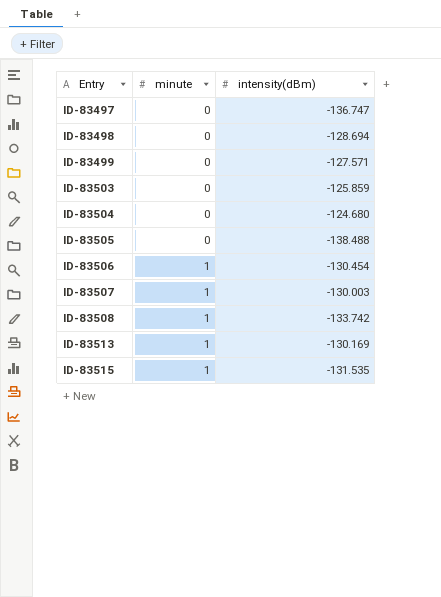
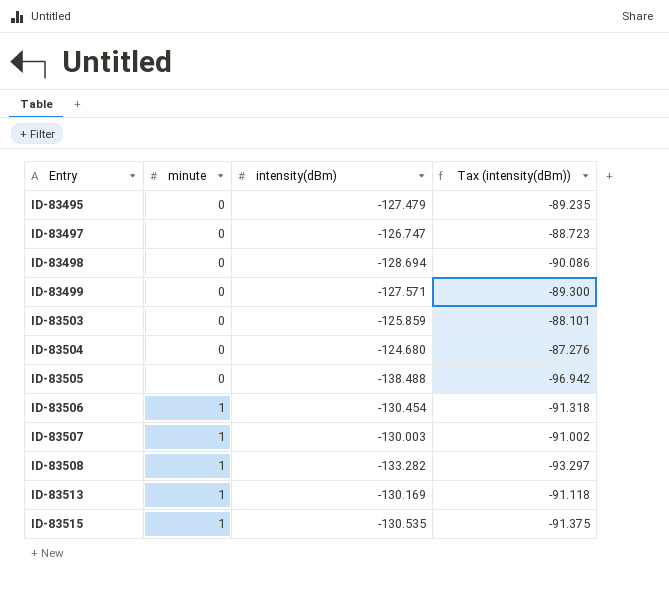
column Tax (intensity(dBm)) | formula: none -> [intensity(dBm)] * 0.7
row ID-83495: none -> 0 | -127.479 | -89.235
ID-83497 | intensity(dBm): -136.747 -> -126.747
ID-83508 | intensity(dBm): -133.742 -> -133.282
ID-83515 | intensity(dBm): -131.535 -> -130.535

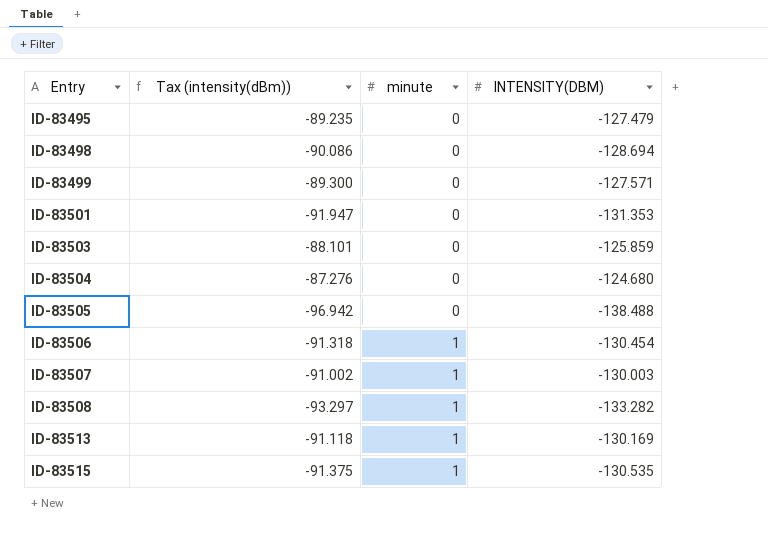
column Tax (intensity(dBm)) | position: 4 -> 2
column name: intensity(dBm) -> INTENSITY(DBM)
row ID-83497: 0 | -126.747 | -88.723 -> none
row ID-83501: none -> -91.947 | 0 | -131.353

